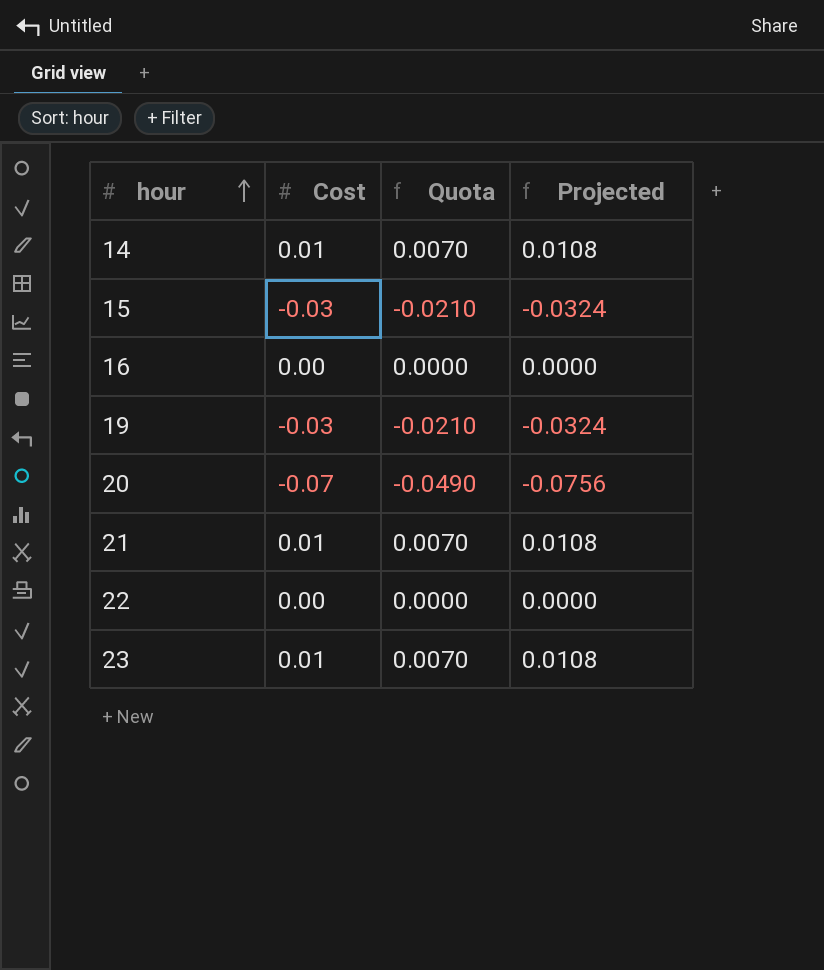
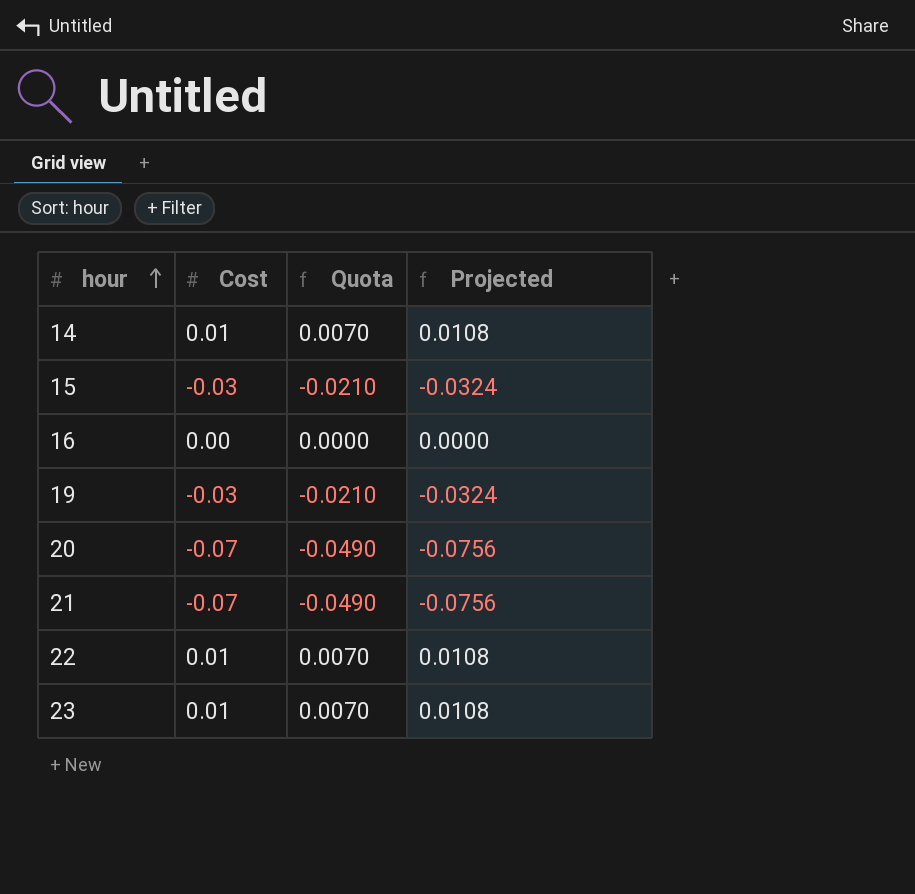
21 | Cost: 0.01 -> -0.07
21 | Quota: 0.0070 -> -0.0490
21 | Projected: 0.0108 -> -0.0756
22 | Cost: 0.00 -> 0.01
22 | Quota: 0.0000 -> 0.0070
22 | Projected: 0.0000 -> 0.0108

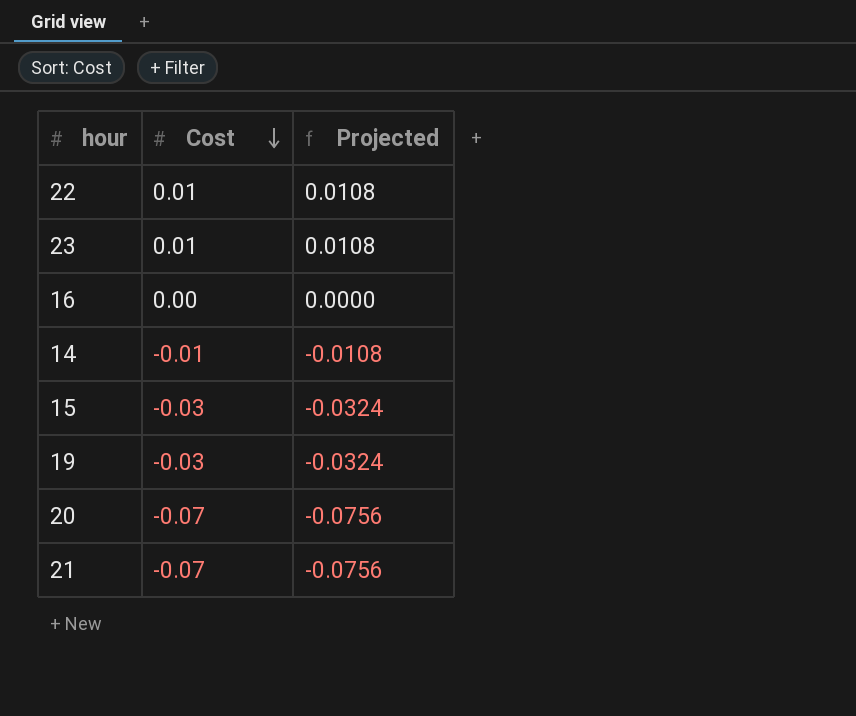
row order: hour ascending -> Cost descending
column Quota | formula: [Cost] * 0.7 -> none
14 | Cost: 0.01 -> -0.01
14 | Projected: 0.0108 -> -0.0108

